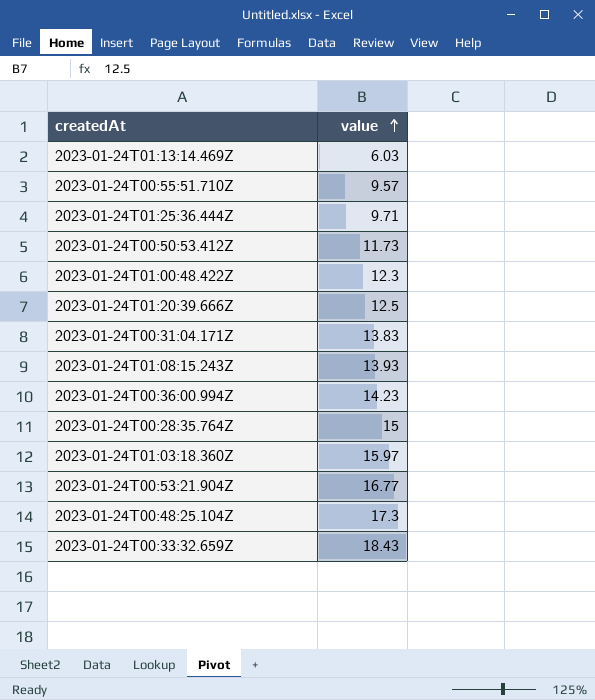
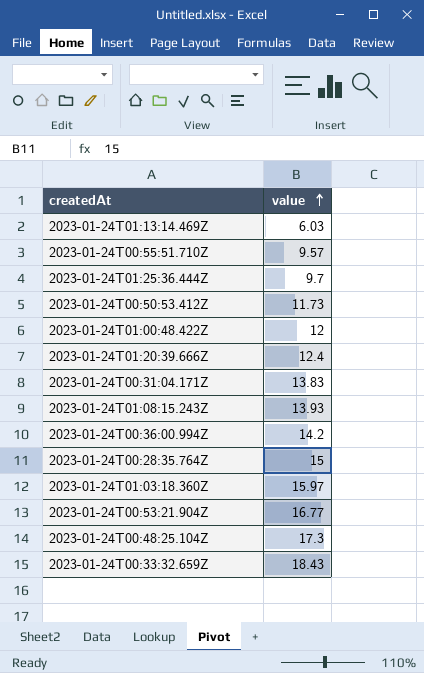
2023-01-24T01:25:36.444Z | value: 9.71 -> 9.7
2023-01-24T01:00:48.422Z | value: 12.3 -> 12
2023-01-24T01:20:39.666Z | value: 12.5 -> 12.4
2023-01-24T00:36:00.994Z | value: 14.23 -> 14.2

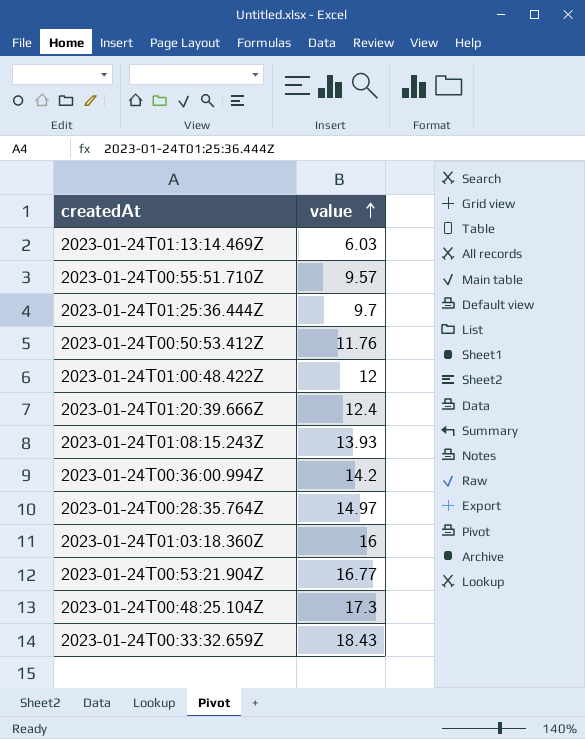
row 2023-01-24T00:31:04.171Z: 13.83 -> none
2023-01-24T00:50:53.412Z | value: 11.73 -> 11.76
2023-01-24T00:28:35.764Z | value: 15 -> 14.97
2023-01-24T01:03:18.360Z | value: 15.97 -> 16

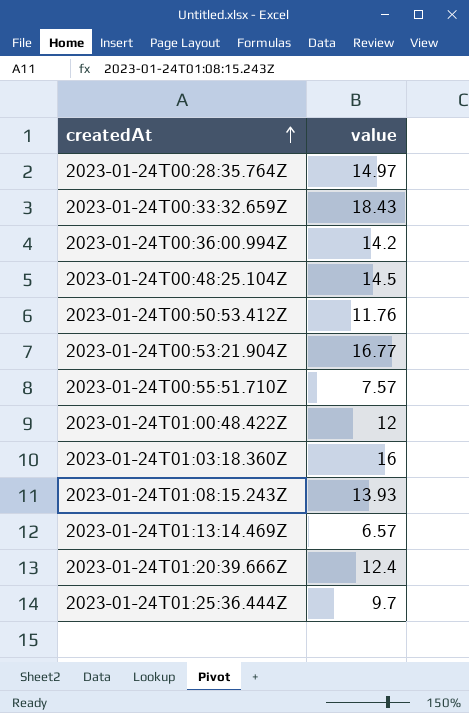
row order: value ascending -> createdAt ascending
2023-01-24T00:48:25.104Z | value: 17.3 -> 14.5
2023-01-24T00:55:51.710Z | value: 9.57 -> 7.57
2023-01-24T01:13:14.469Z | value: 6.03 -> 6.57

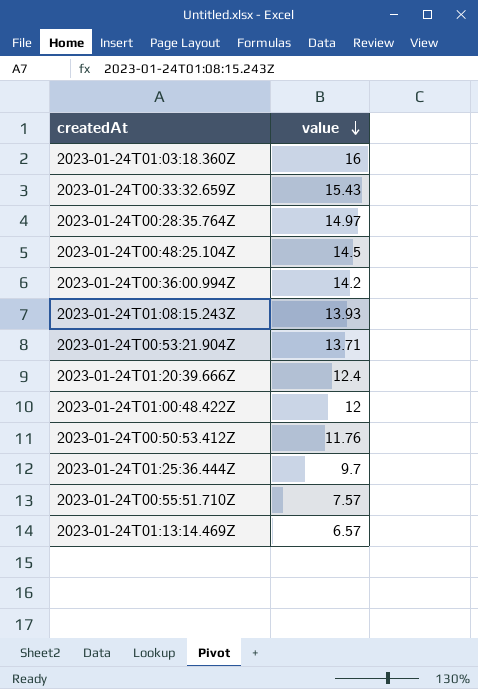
row order: createdAt ascending -> value descending
2023-01-24T00:33:32.659Z | value: 18.43 -> 15.43
2023-01-24T00:53:21.904Z | value: 16.77 -> 13.71

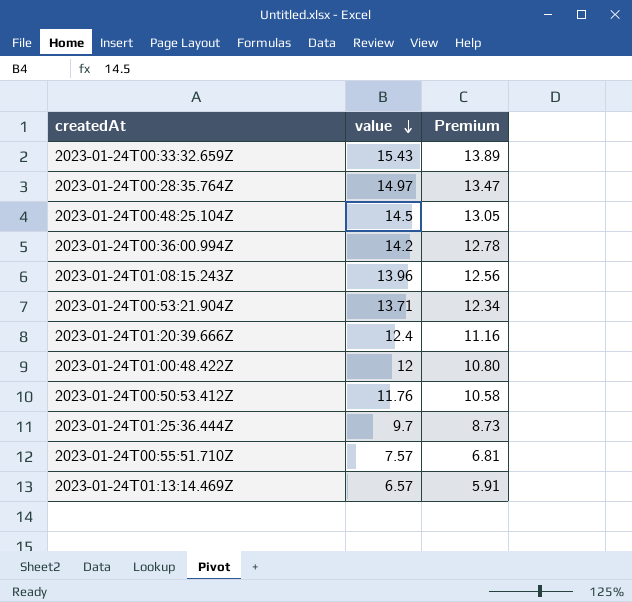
column Premium | formula: none -> [value] * 0.9
row 2023-01-24T01:03:18.360Z: 16 -> none
2023-01-24T01:08:15.243Z | value: 13.93 -> 13.96

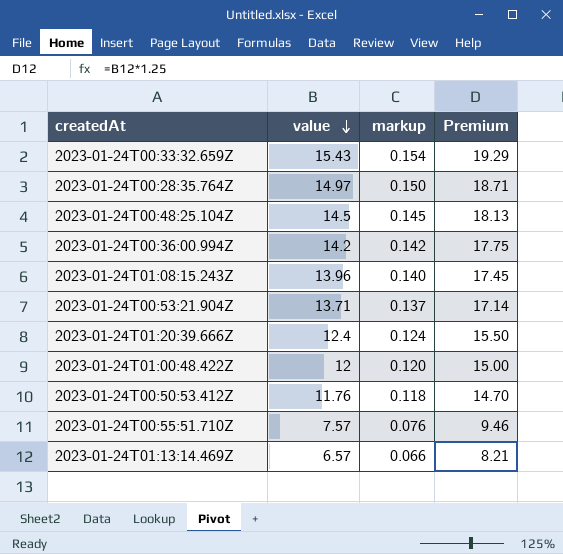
column markup | formula: none -> [value] * 0.01
column Premium | formula: [value] * 0.9 -> [value] * 1.25
row 2023-01-24T01:25:36.444Z: 9.7 | 8.73 -> none

